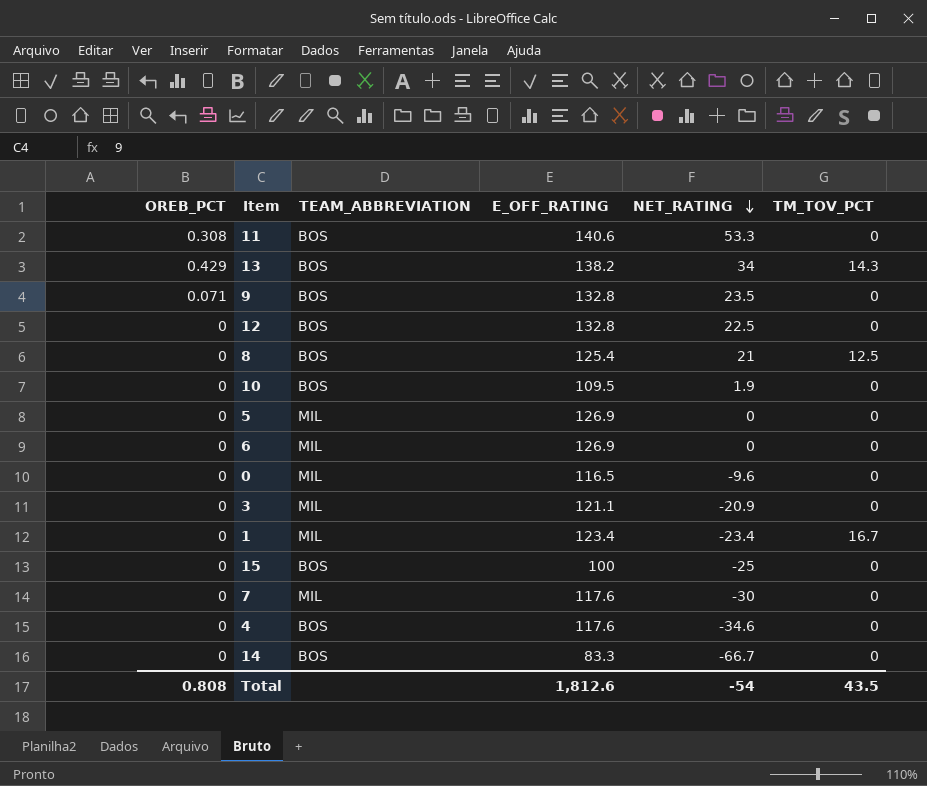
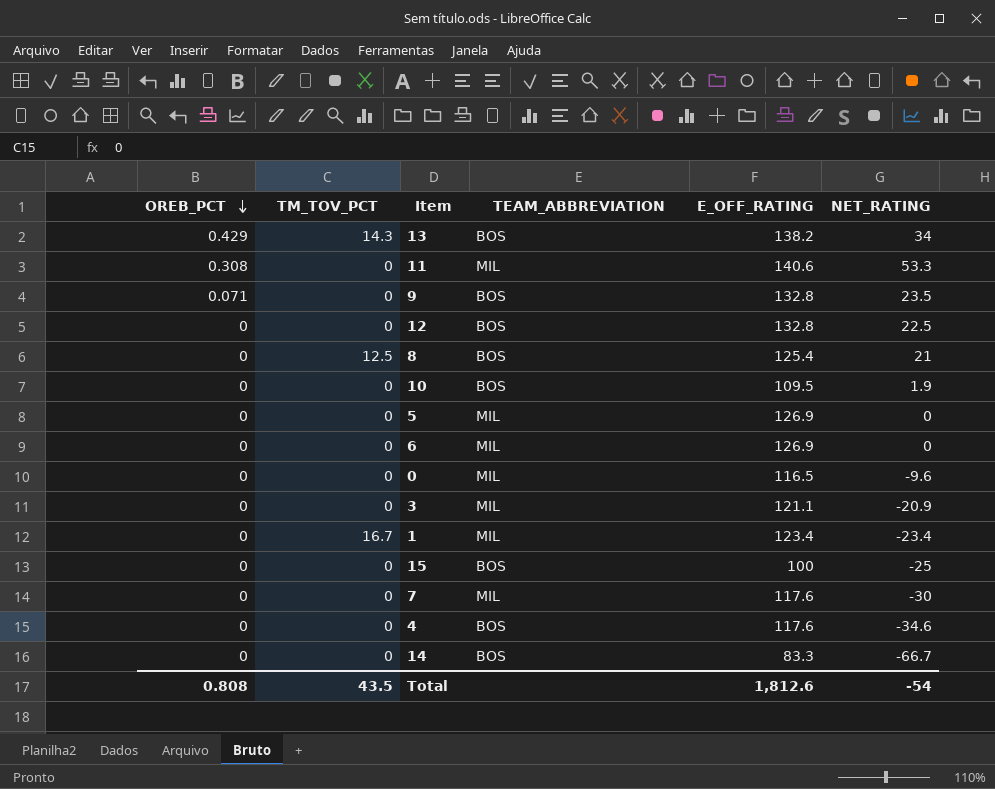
row order: NET_RATING descending -> OREB_PCT descending
column TM_TOV_PCT | position: 6 -> 2
11 | TEAM_ABBREVIATION: BOS -> MIL

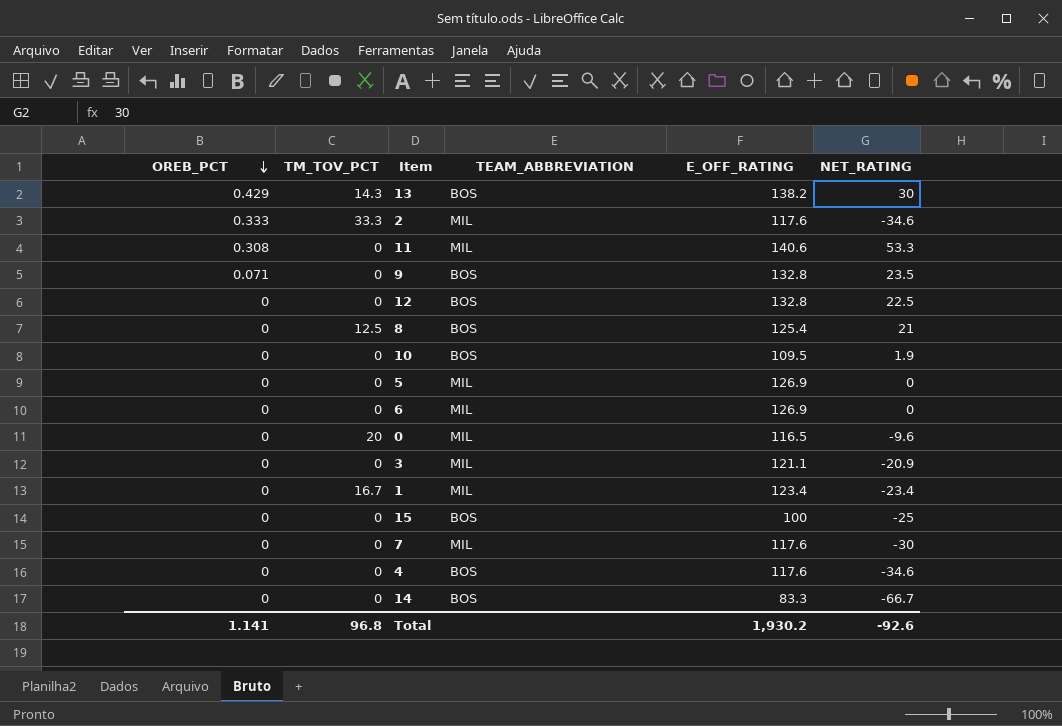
13 | NET_RATING: 34 -> 30
row 2: none -> 0.333 | 33.3 | MIL | 117.6 | -34.6
0 | TM_TOV_PCT: 0 -> 20
Total | OREB_PCT: 0.808 -> 1.141
Total | TM_TOV_PCT: 43.5 -> 96.8
Total | E_OFF_RATING: 1,812.6 -> 1,930.2
Total | NET_RATING: -54 -> -92.6

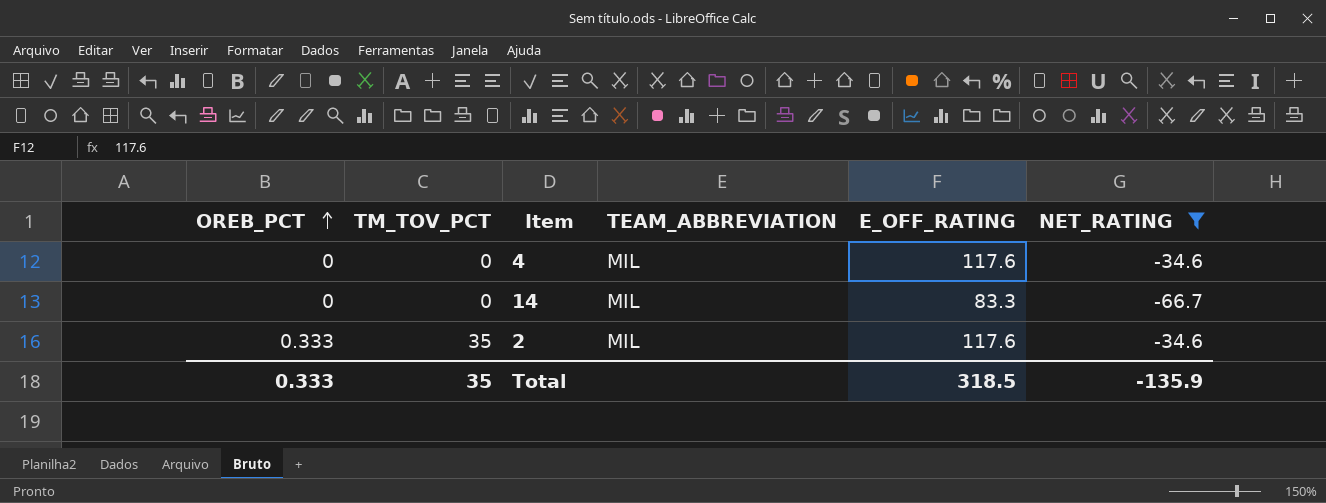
filter: none -> NET_RATING <= -34.6
row order: OREB_PCT descending -> OREB_PCT ascending
4 | TEAM_ABBREVIATION: BOS -> MIL
14 | TEAM_ABBREVIATION: BOS -> MIL
2 | TM_TOV_PCT: 33.3 -> 35
Total | OREB_PCT: 1.141 -> 0.333
Total | TM_TOV_PCT: 96.8 -> 35
Total | E_OFF_RATING: 1,930.2 -> 318.5
Total | NET_RATING: -92.6 -> -135.9

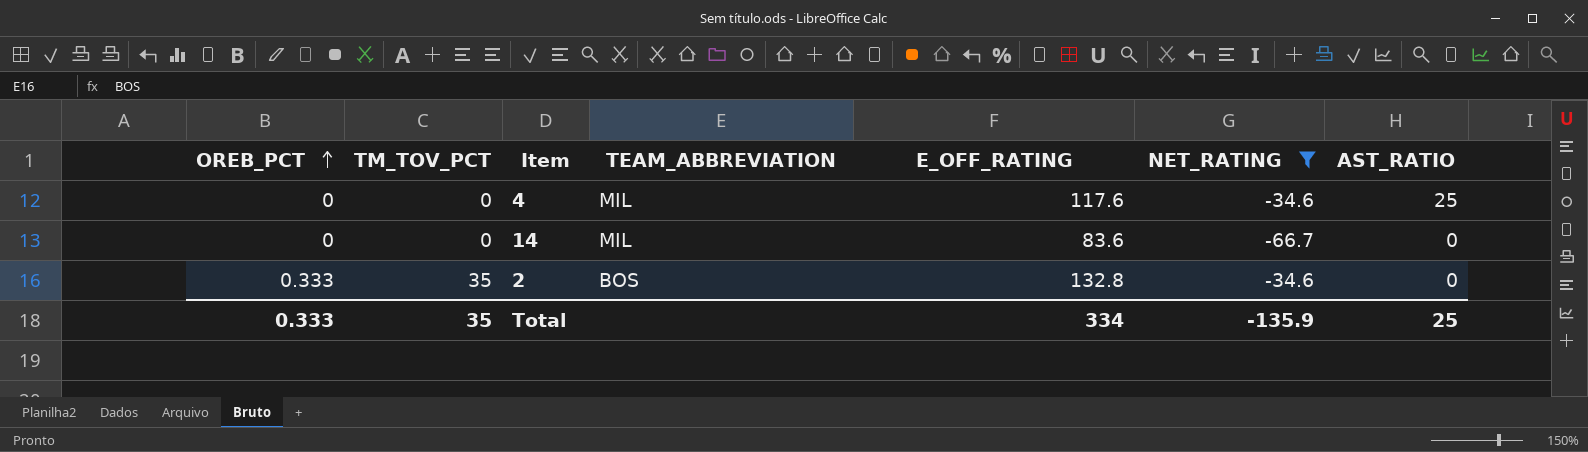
column AST_RATIO | position: none -> 7
14 | E_OFF_RATING: 83.3 -> 83.6
2 | TEAM_ABBREVIATION: MIL -> BOS
2 | E_OFF_RATING: 117.6 -> 132.8
Total | E_OFF_RATING: 318.5 -> 334

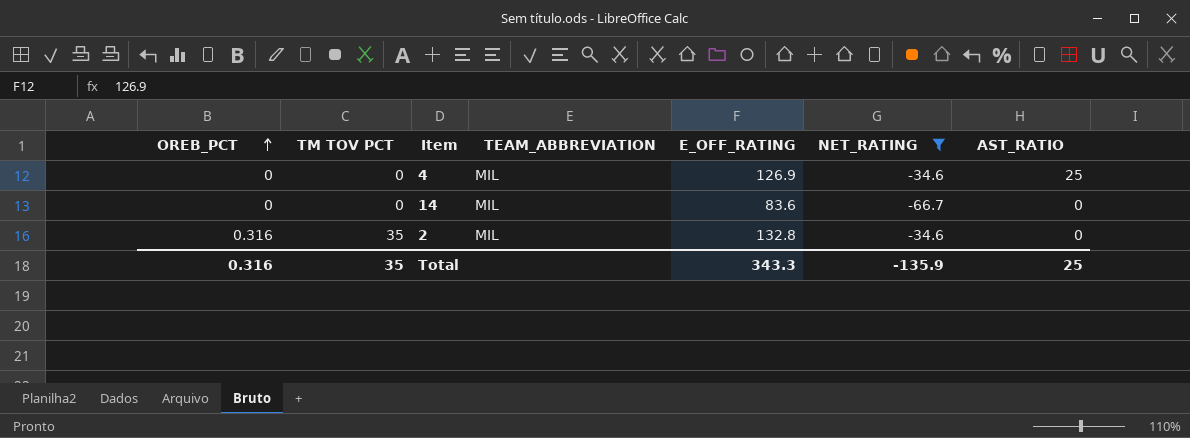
column name: TM_TOV_PCT -> TM TOV PCT
4 | E_OFF_RATING: 117.6 -> 126.9
2 | OREB_PCT: 0.333 -> 0.316
2 | TEAM_ABBREVIATION: BOS -> MIL
Total | OREB_PCT: 0.333 -> 0.316
Total | E_OFF_RATING: 334 -> 343.3

